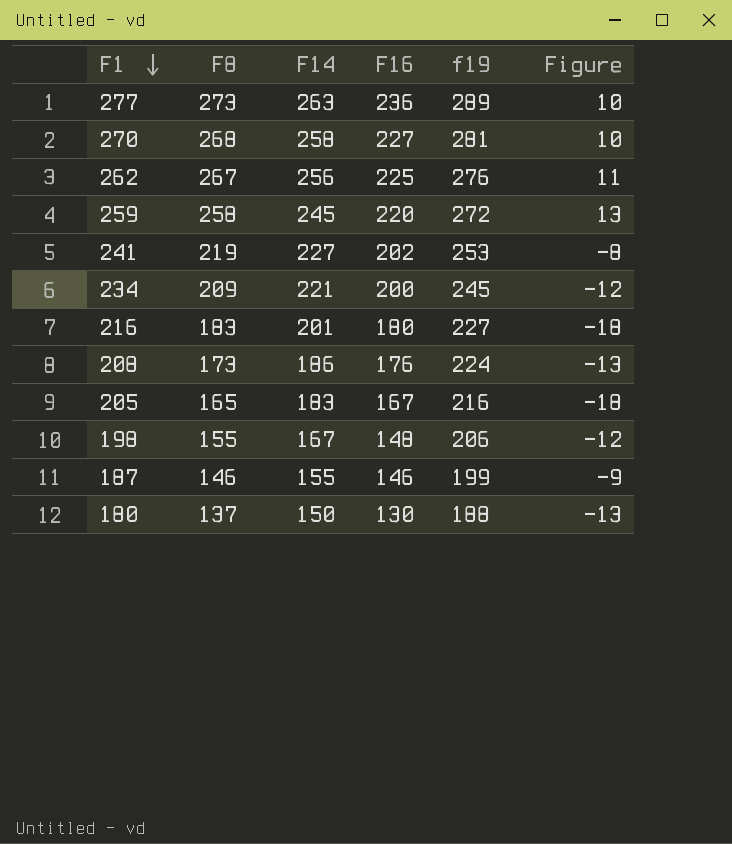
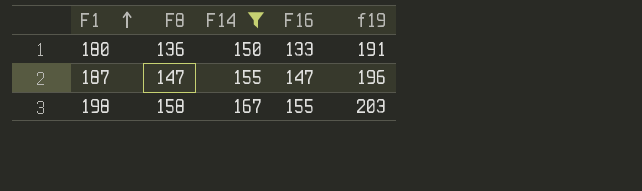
filter: none -> F14 <= 167
row order: F1 descending -> F1 ascending
column Figure | formula: [F8] - [F14] -> none
180 | F8: 137 -> 136
180 | F16: 130 -> 133
180 | f19: 188 -> 191
187 | F8: 146 -> 147
187 | F16: 146 -> 147
187 | f19: 199 -> 196
198 | F8: 155 -> 158
198 | F16: 148 -> 155
198 | f19: 206 -> 203

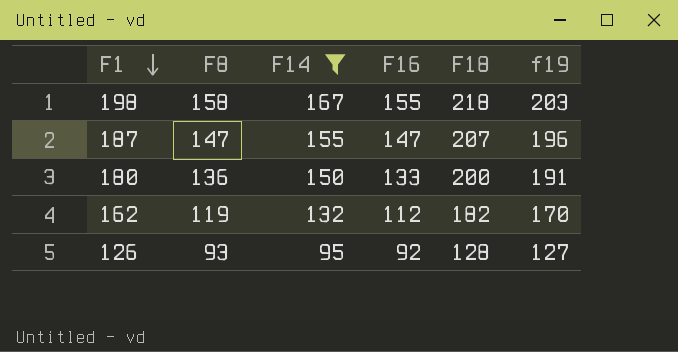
row order: F1 ascending -> F1 descending
column F18 | position: none -> 5
row 162: none -> 119 | 132 | 112 | 182 | 170
row 126: none -> 93 | 95 | 92 | 128 | 127

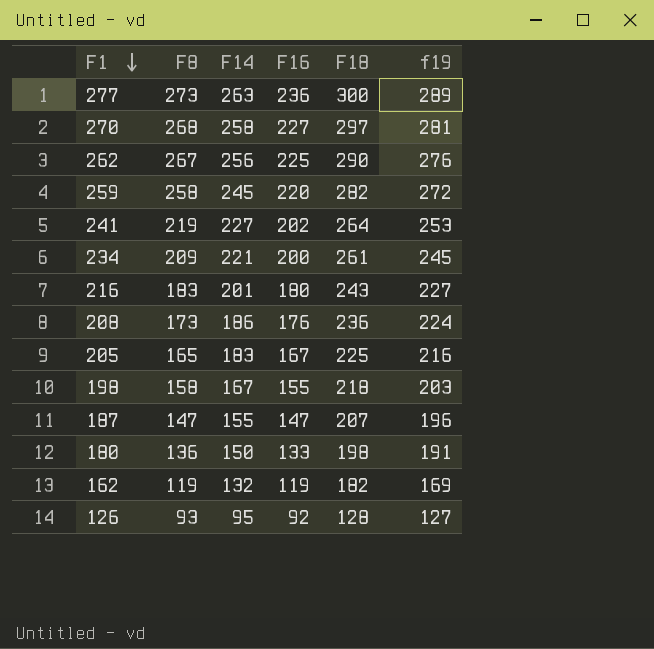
filter: F14 <= 167 -> none
180 | F18: 200 -> 198
162 | F16: 112 -> 119
162 | f19: 170 -> 169

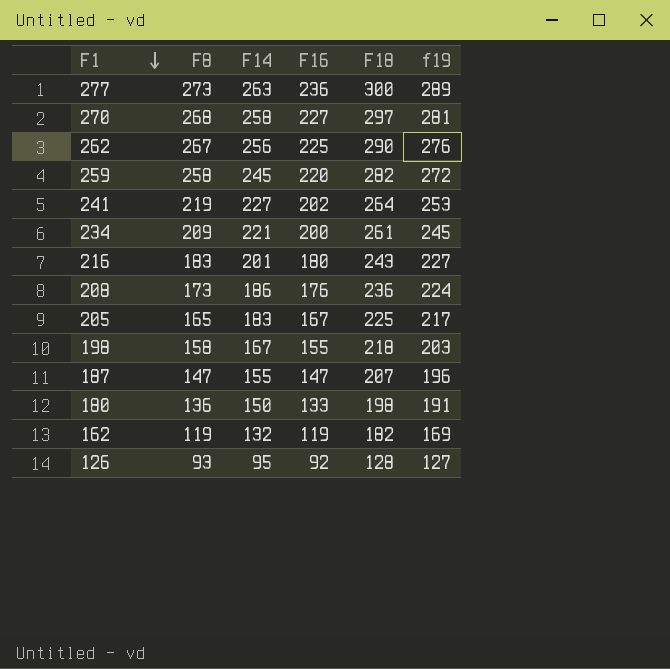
205 | f19: 216 -> 217

